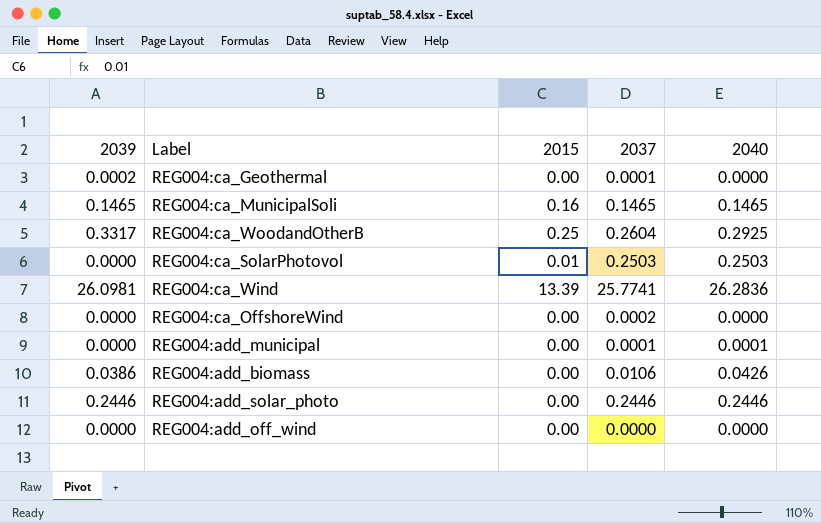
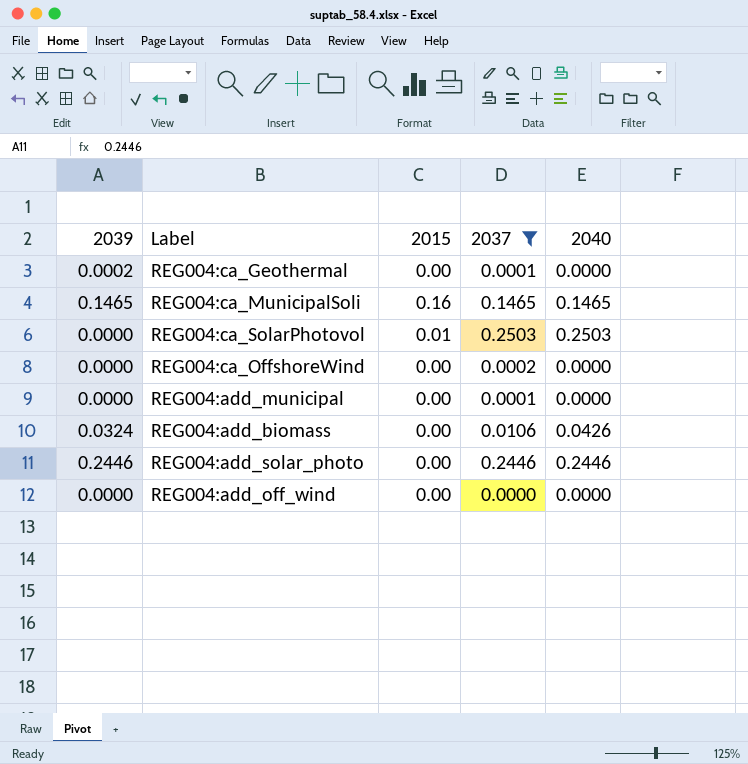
filter: none -> 2037 <= 0.2503
REG004:add_municipal | 2040: 0.0001 -> 0.0000
REG004:add_biomass | 2039: 0.0386 -> 0.0324

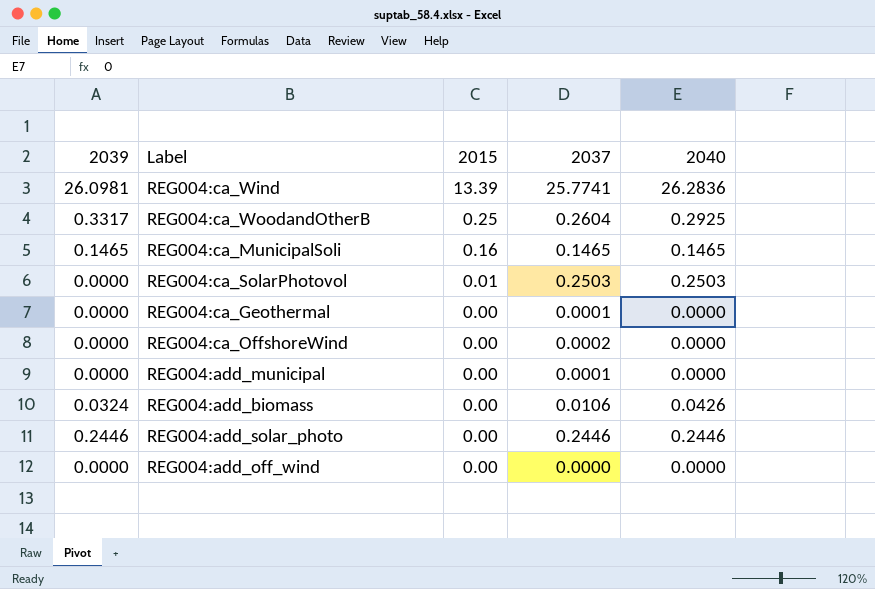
filter: 2037 <= 0.2503 -> none
row order: none -> 2015 descending
REG004:ca_Geothermal | 2039: 0.0002 -> 0.0000

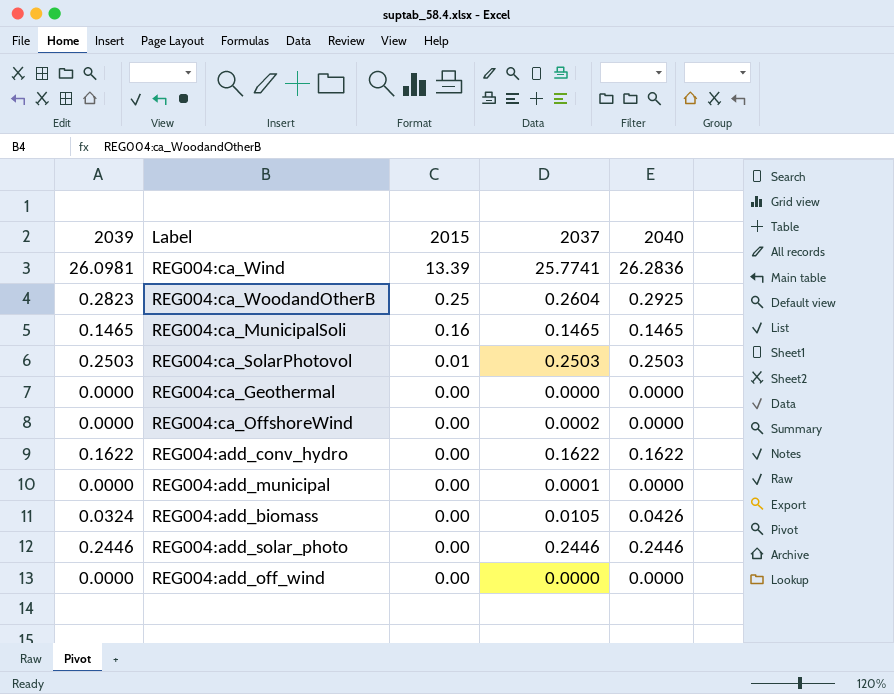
REG004:ca_WoodandOtherB | 2039: 0.3317 -> 0.2823
REG004:ca_SolarPhotovol | 2039: 0.0000 -> 0.2503
REG004:ca_Geothermal | 2037: 0.0001 -> 0.0000
row REG004:add_conv_hydro: none -> 0.1622 | 0.00 | 0.1622 | 0.1622
REG004:add_biomass | 2037: 0.0106 -> 0.0105

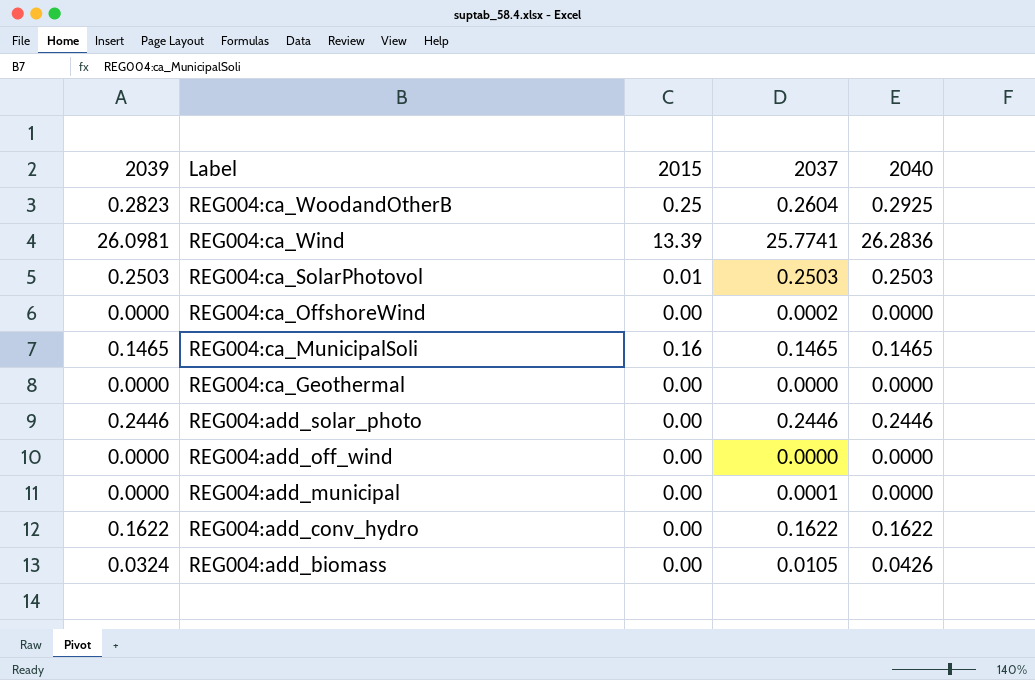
row order: 2015 descending -> Label descending

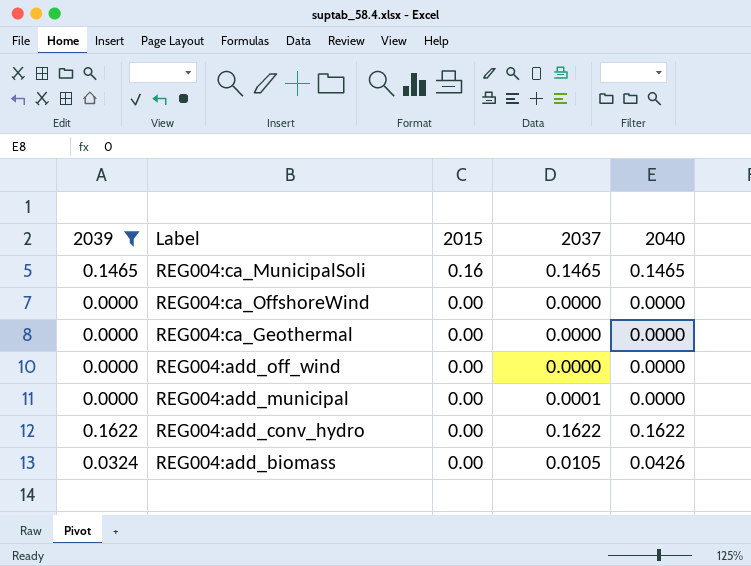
filter: none -> 2039 <= 0.1622
row order: Label descending -> 2015 descending
REG004:ca_OffshoreWind | 2037: 0.0002 -> 0.0000

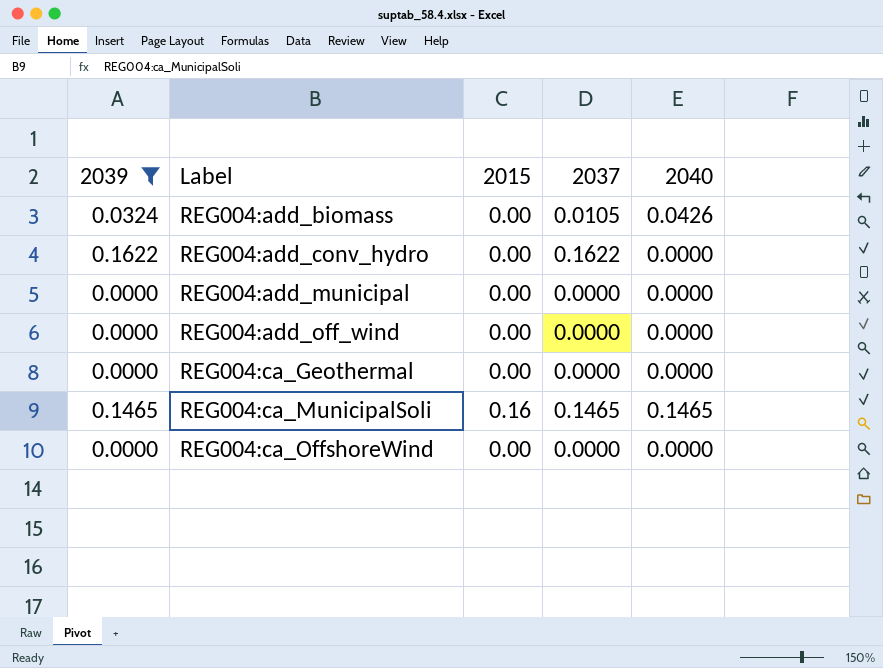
row order: 2015 descending -> Label ascending
REG004:add_conv_hydro | 2040: 0.1622 -> 0.0000
REG004:add_municipal | 2037: 0.0001 -> 0.0000

